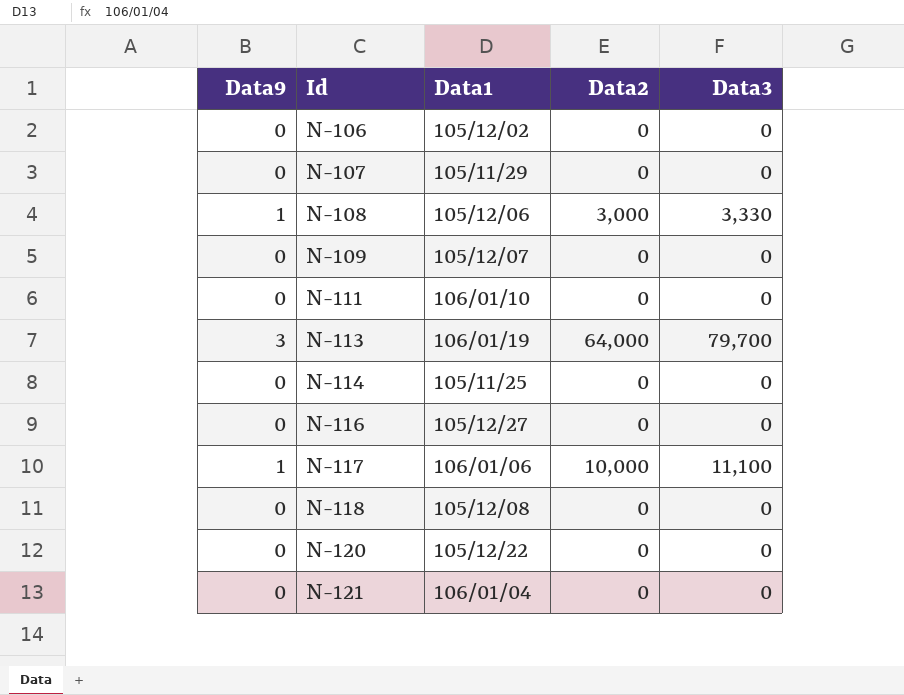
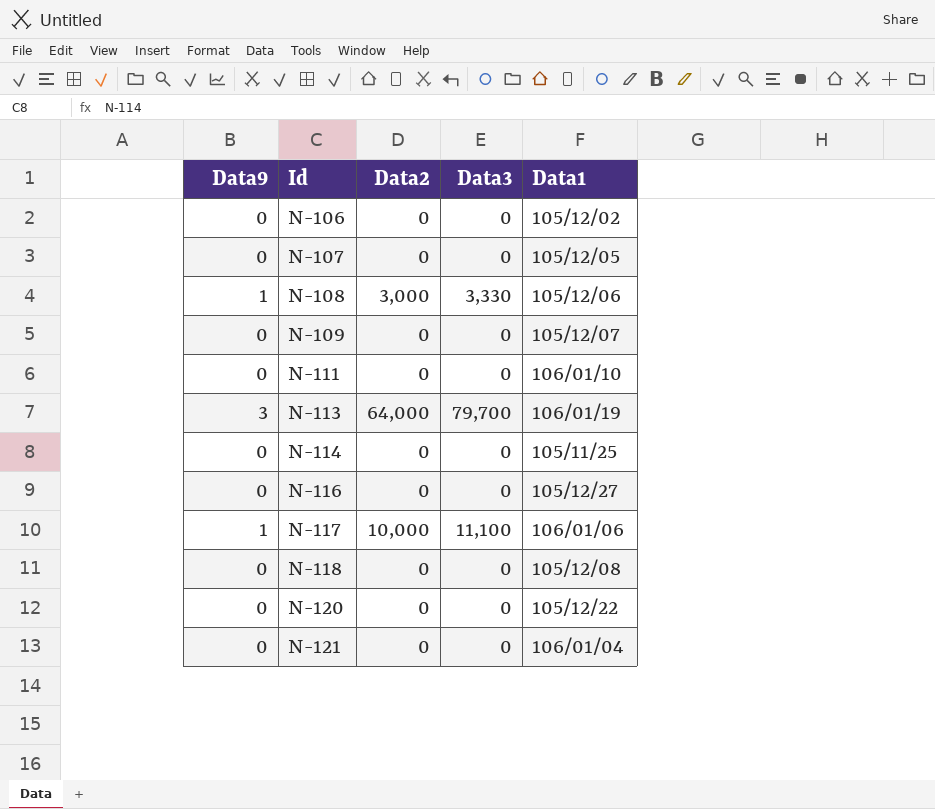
column Data1 | position: 3 -> 5
N-107 | Data1: 105/11/29 -> 105/12/05

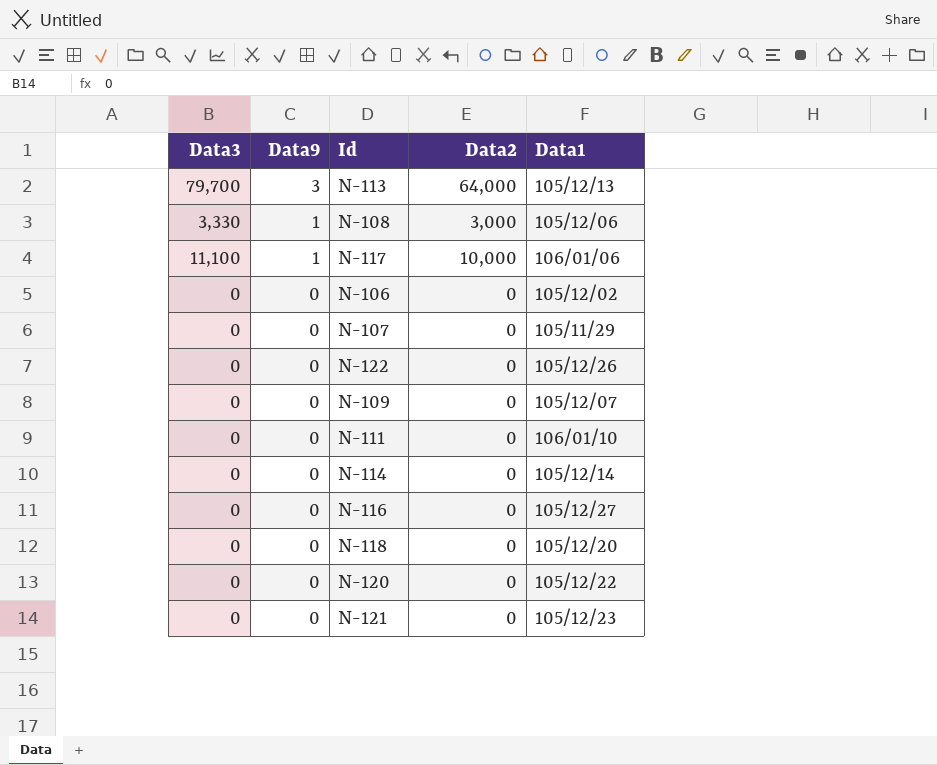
row order: Id ascending -> Data9 descending
column Data3 | position: 4 -> 1
N-113 | Data1: 106/01/19 -> 105/12/13
N-107 | Data1: 105/12/05 -> 105/11/29
row N-122: none -> 0 | 0 | 0 | 105/12/26
N-114 | Data1: 105/11/25 -> 105/12/14
N-118 | Data1: 105/12/08 -> 105/12/20
N-121 | Data1: 106/01/04 -> 105/12/23

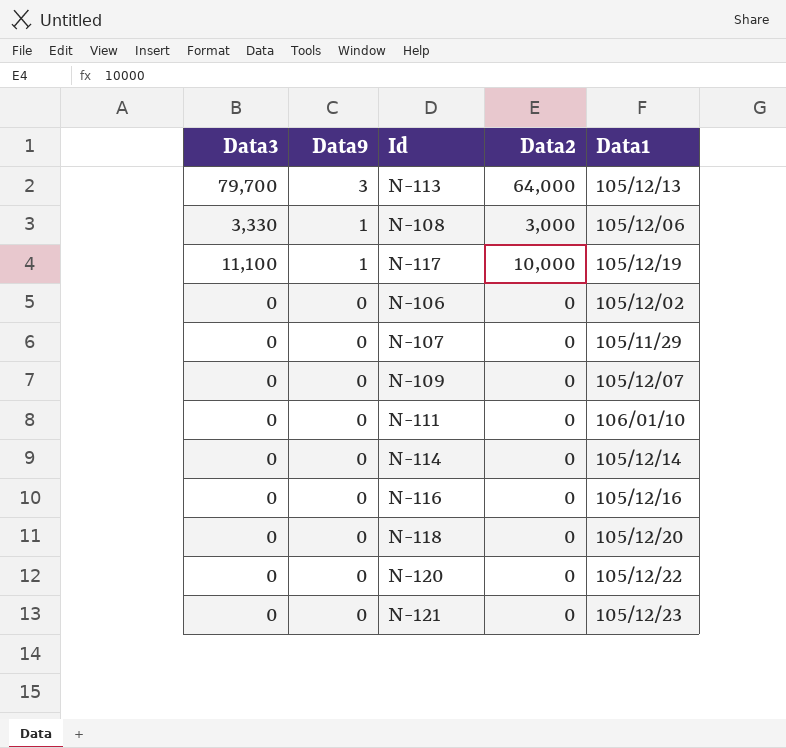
row N-122: 0 | 0 | 0 | 105/12/26 -> none
N-117 | Data1: 106/01/06 -> 105/12/19
N-116 | Data1: 105/12/27 -> 105/12/16

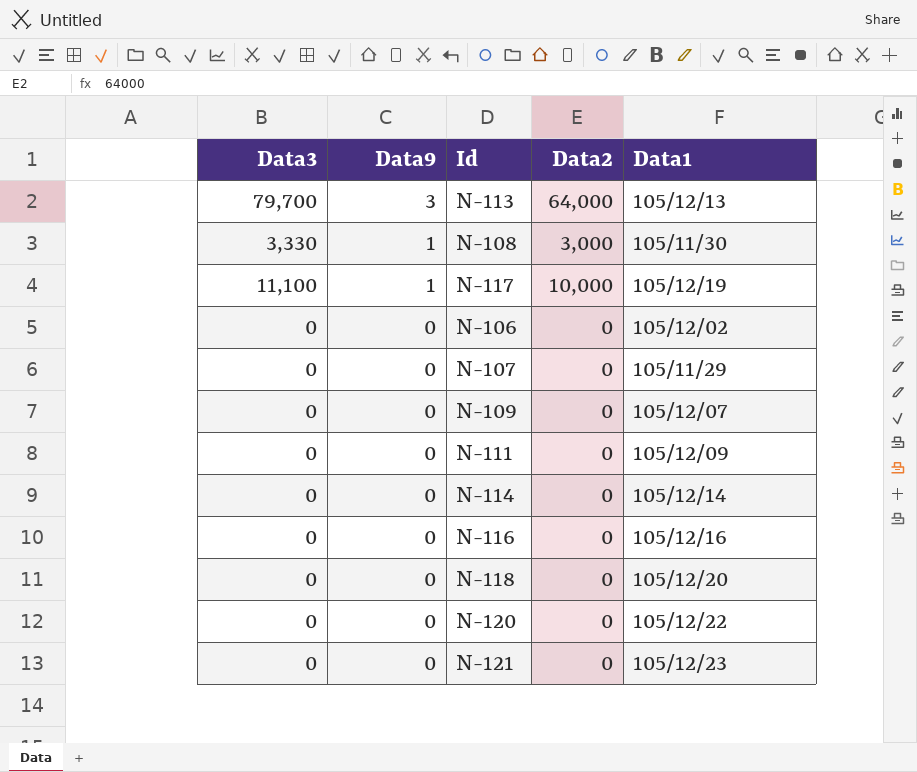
N-108 | Data1: 105/12/06 -> 105/11/30
N-111 | Data1: 106/01/10 -> 105/12/09

